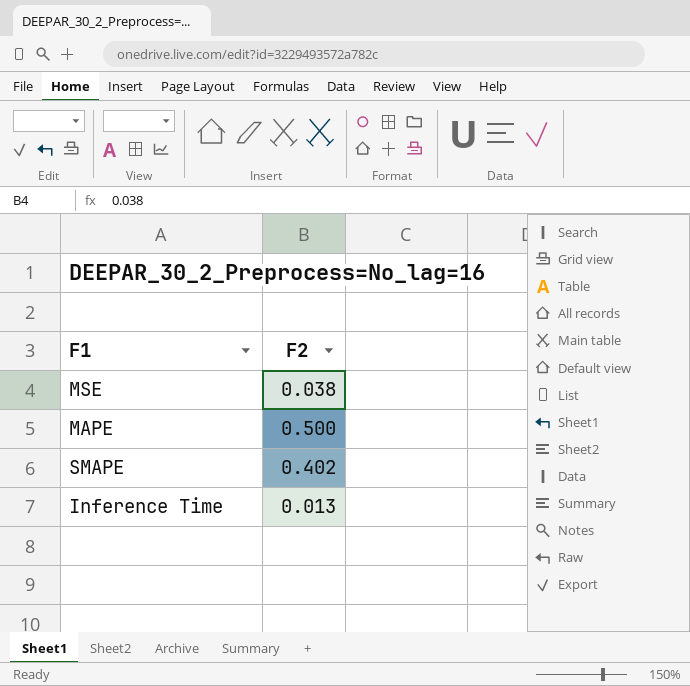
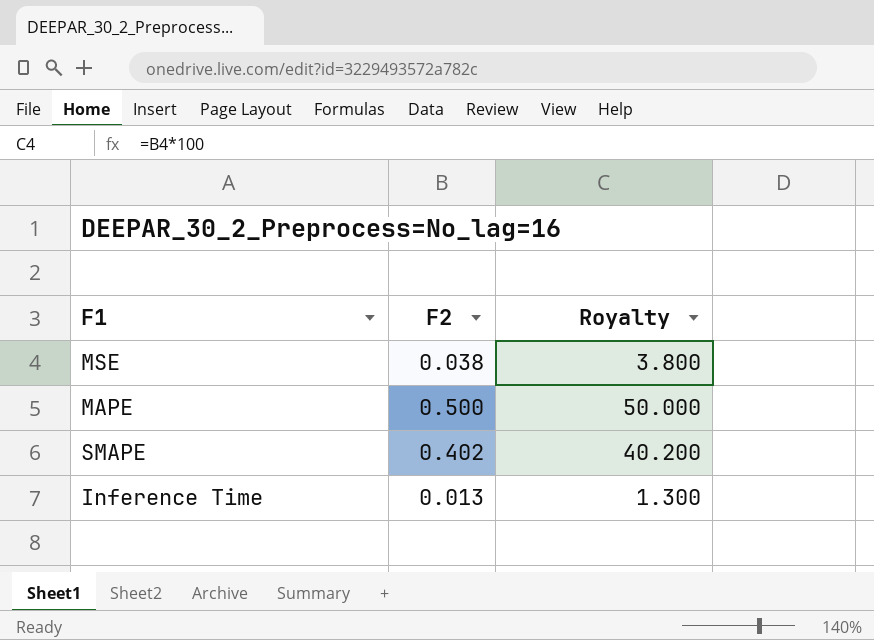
column Royalty | formula: none -> [F2] * 100

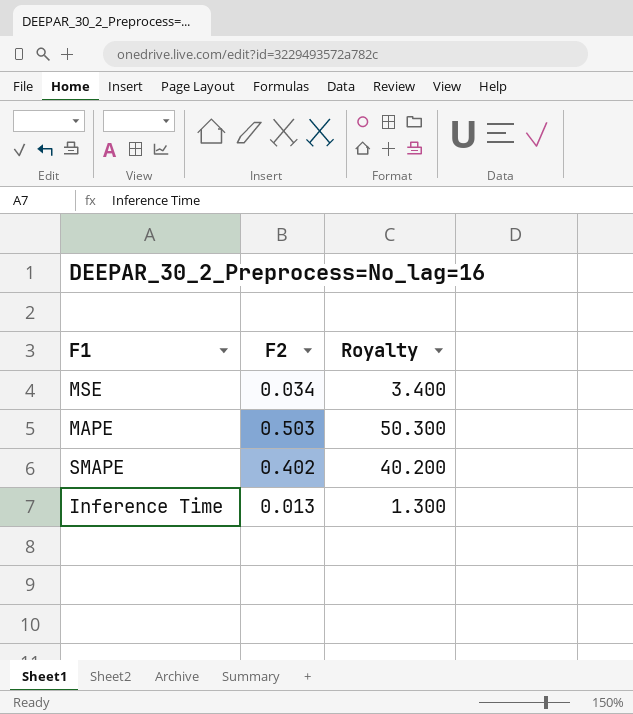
MSE | F2: 0.038 -> 0.034
MSE | Royalty: 3.800 -> 3.400
MAPE | F2: 0.500 -> 0.503
MAPE | Royalty: 50.000 -> 50.300

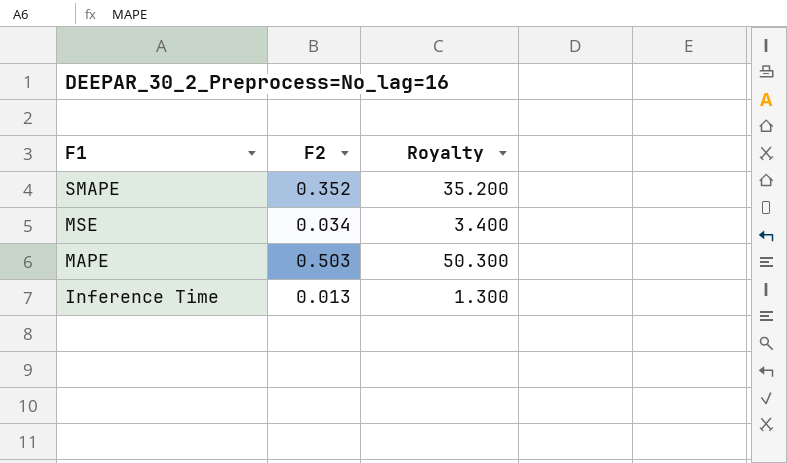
row order: none -> F1 descending
SMAPE | F2: 0.402 -> 0.352
SMAPE | Royalty: 40.200 -> 35.200

